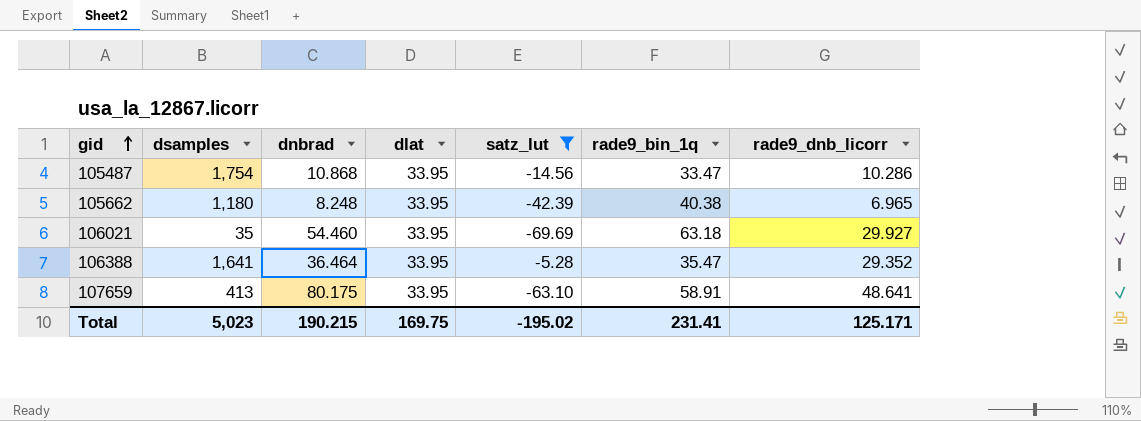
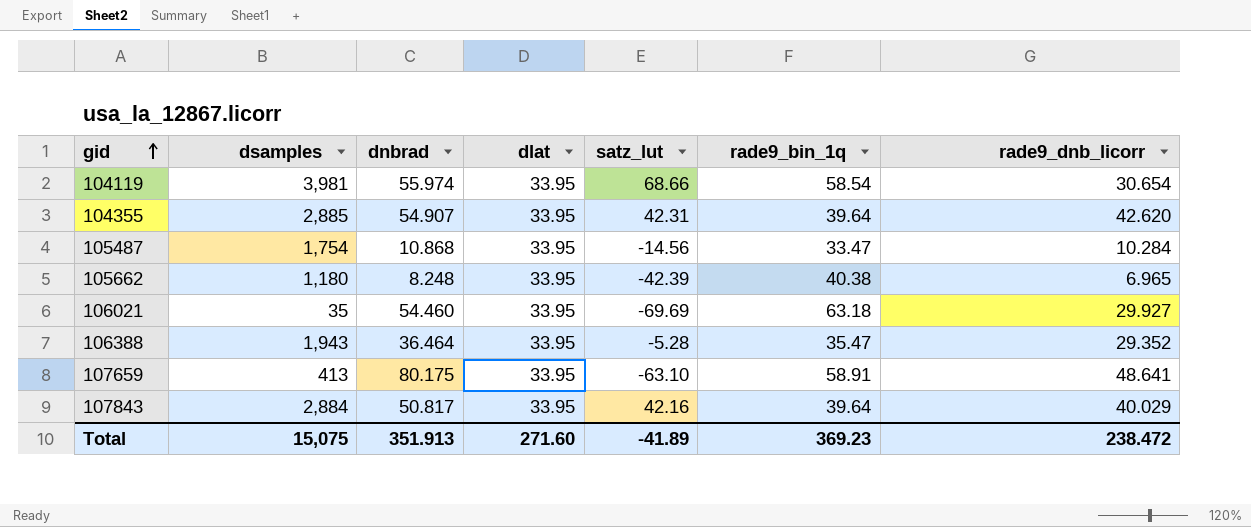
filter: satz_lut <= -5.28 -> none
105487 | rade9_dnb_licorr: 10.286 -> 10.284
106388 | dsamples: 1,641 -> 1,943
Total | dsamples: 5,023 -> 15,075
Total | dnbrad: 190.215 -> 351.913
Total | dlat: 169.75 -> 271.60
Total | satz_lut: -195.02 -> -41.89
Total | rade9_bin_1q: 231.41 -> 369.23
Total | rade9_dnb_licorr: 125.171 -> 238.472

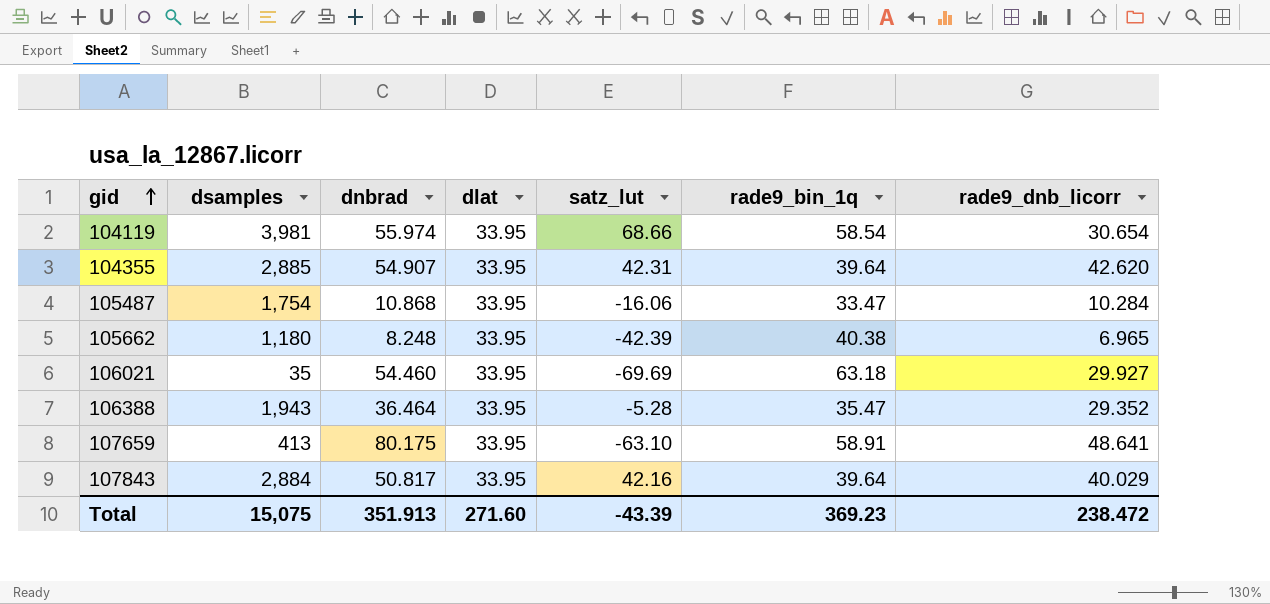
105487 | satz_lut: -14.56 -> -16.06
Total | satz_lut: -41.89 -> -43.39

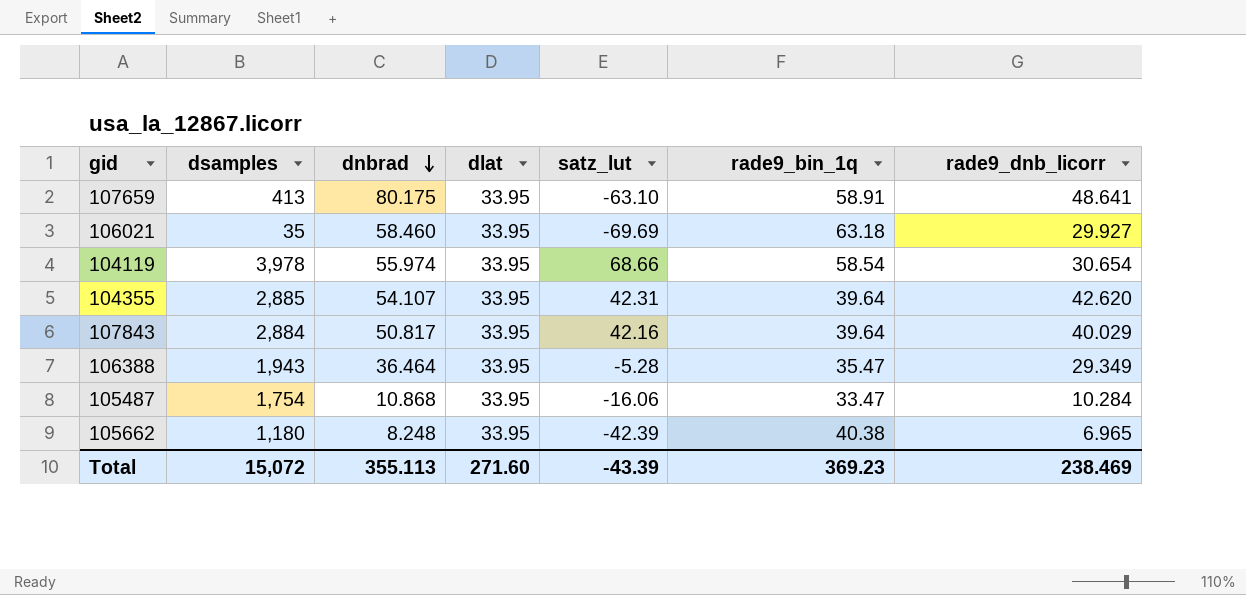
row order: gid ascending -> dnbrad descending
106021 | dnbrad: 54.460 -> 58.460
104119 | dsamples: 3,981 -> 3,978
104355 | dnbrad: 54.907 -> 54.107
106388 | rade9_dnb_licorr: 29.352 -> 29.349
Total | dsamples: 15,075 -> 15,072
Total | dnbrad: 351.913 -> 355.113
Total | rade9_dnb_licorr: 238.472 -> 238.469

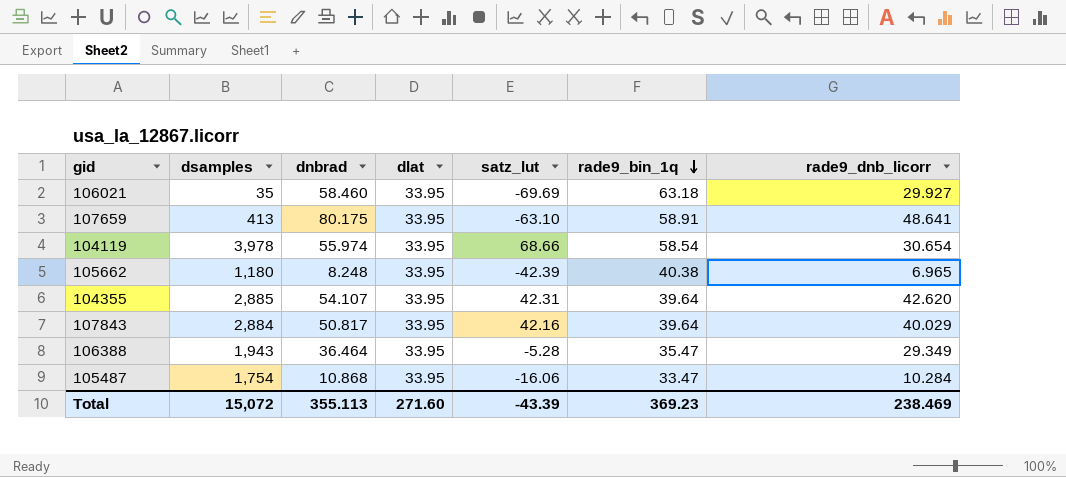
row order: dnbrad descending -> rade9_bin_1q descending

